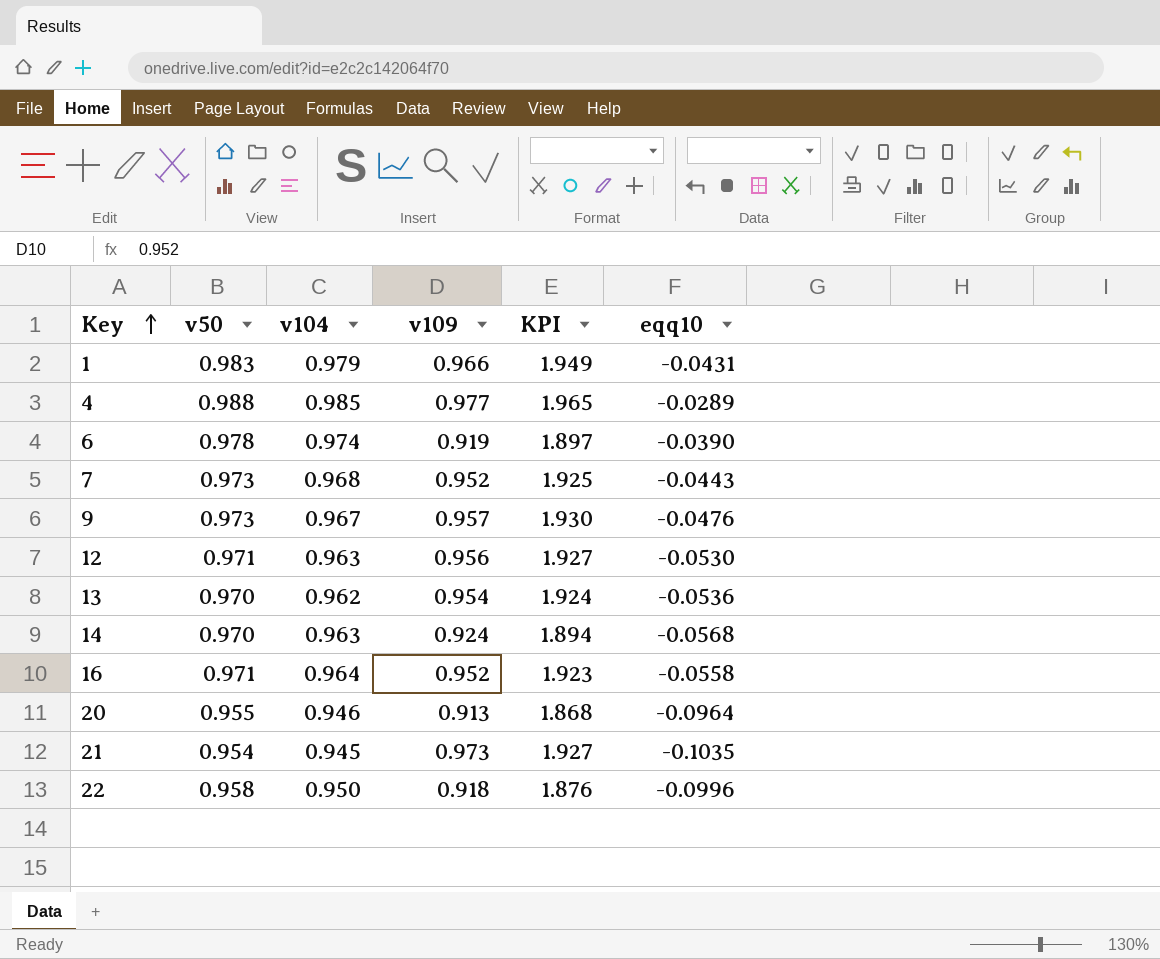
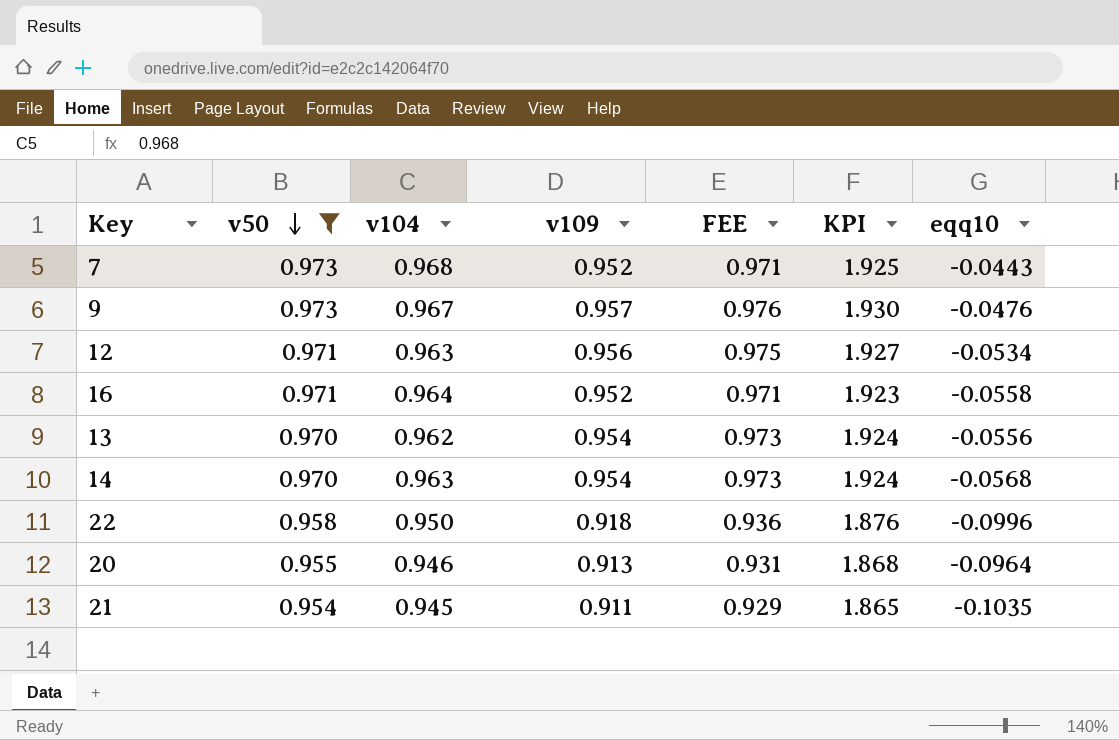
filter: none -> v50 <= 0.973
row order: Key ascending -> v50 descending
column FEE | formula: none -> [v109] * 1.02
12 | eqq10: -0.0530 -> -0.0534
13 | eqq10: -0.0536 -> -0.0556
14 | v109: 0.924 -> 0.954
14 | KPI: 1.894 -> 1.924
21 | v109: 0.973 -> 0.911
21 | KPI: 1.927 -> 1.865

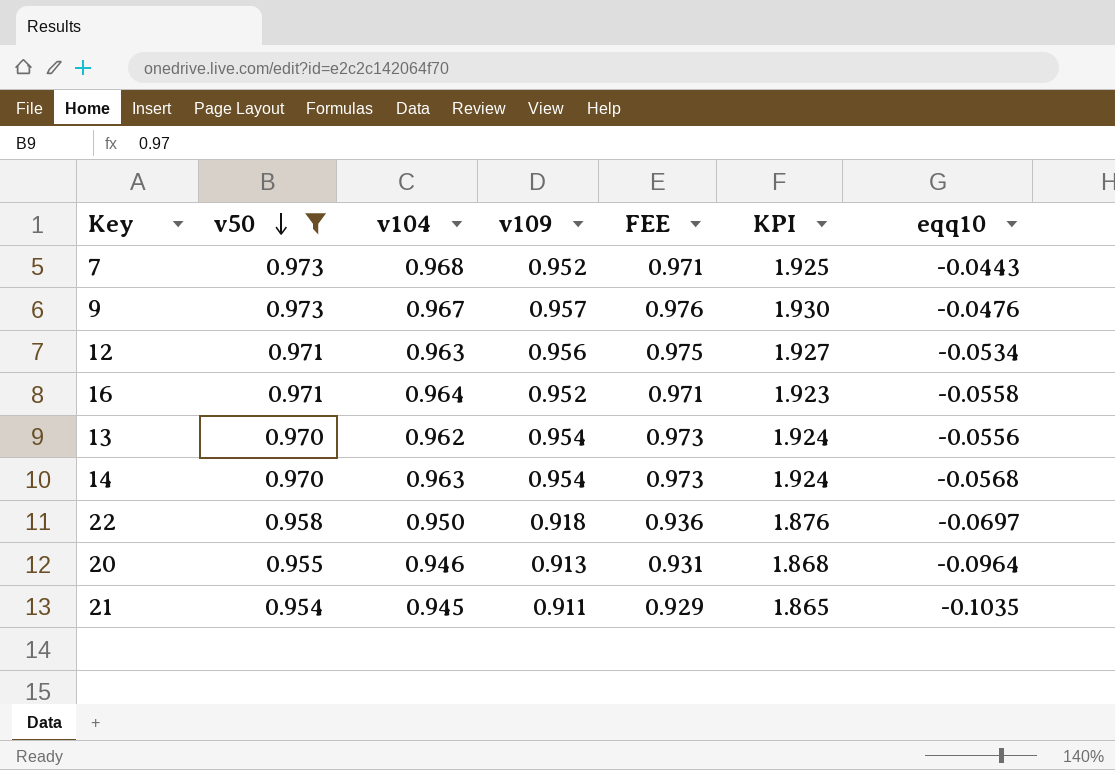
22 | eqq10: -0.0996 -> -0.0697

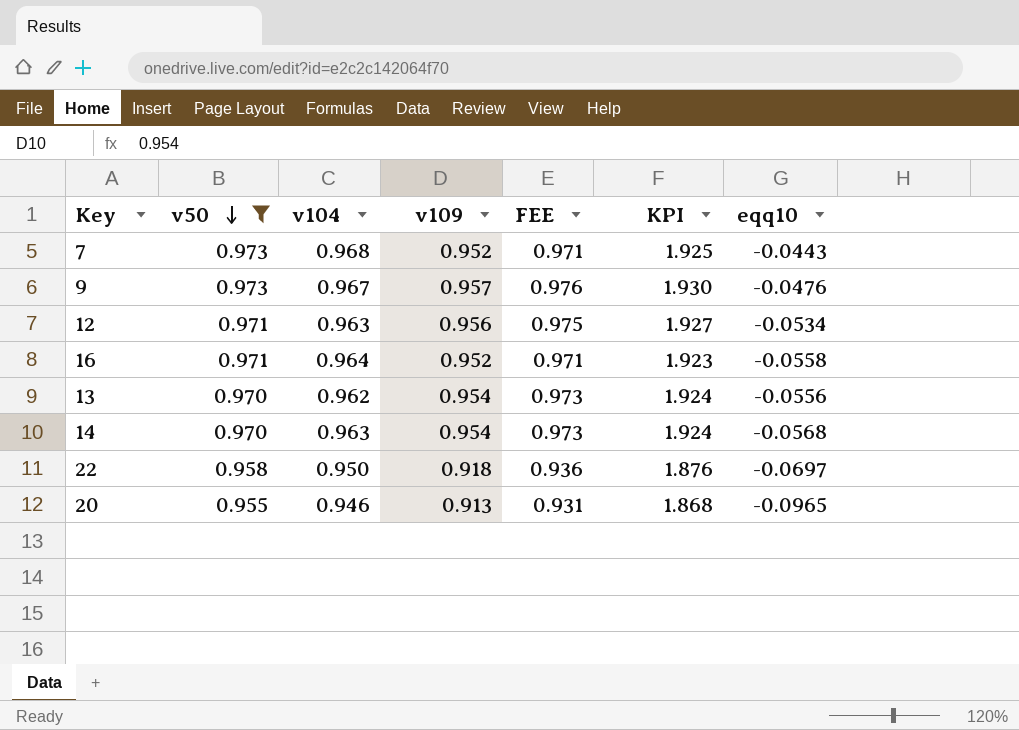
row 21: 0.954 | 0.945 | 0.911 | 0.929 | 1.865 | -0.1035 -> none
20 | eqq10: -0.0964 -> -0.0965

